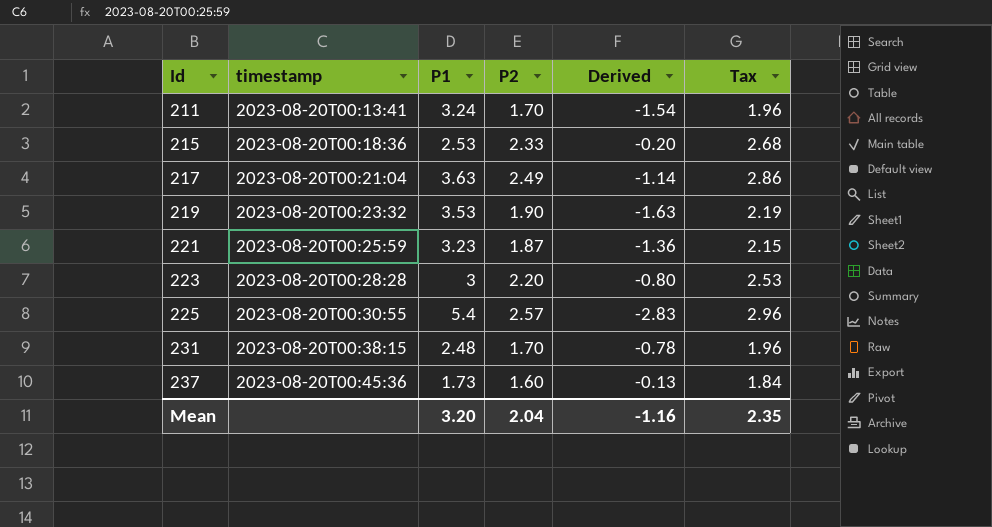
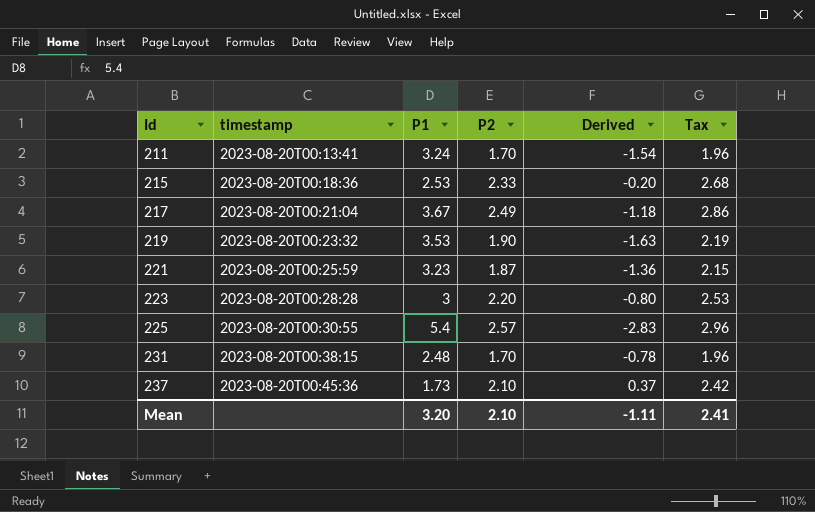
217 | P1: 3.63 -> 3.67
217 | Derived: -1.14 -> -1.18
237 | P2: 1.60 -> 2.10
237 | Derived: -0.13 -> 0.37
237 | Tax: 1.84 -> 2.42
Mean | P2: 2.04 -> 2.10
Mean | Derived: -1.16 -> -1.11
Mean | Tax: 2.35 -> 2.41

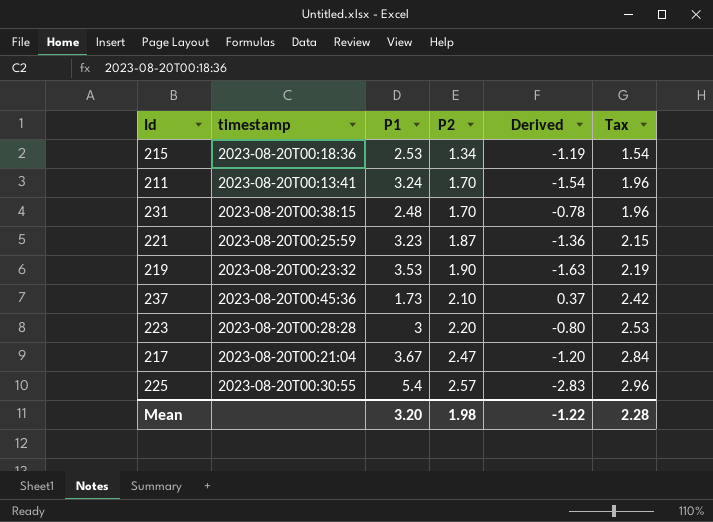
row order: Id ascending -> P2 ascending
215 | P2: 2.33 -> 1.34
215 | Derived: -0.20 -> -1.19
215 | Tax: 2.68 -> 1.54
217 | P2: 2.49 -> 2.47
217 | Derived: -1.18 -> -1.20
217 | Tax: 2.86 -> 2.84
Mean | P2: 2.10 -> 1.98
Mean | Derived: -1.11 -> -1.22
Mean | Tax: 2.41 -> 2.28

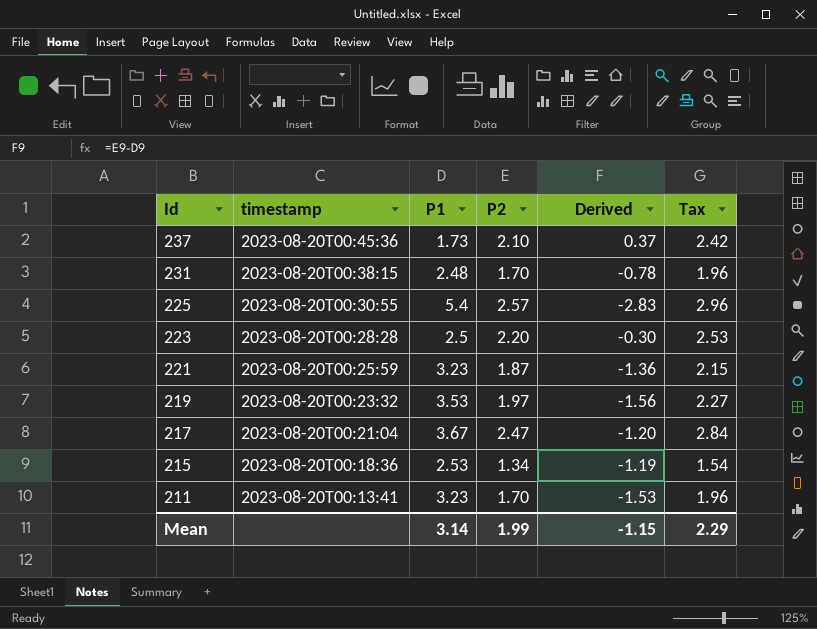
row order: P2 ascending -> Id descending
223 | P1: 3 -> 2.5
223 | Derived: -0.80 -> -0.30
219 | P2: 1.90 -> 1.97
219 | Derived: -1.63 -> -1.56
219 | Tax: 2.19 -> 2.27
211 | P1: 3.24 -> 3.23
211 | Derived: -1.54 -> -1.53
Mean | P1: 3.20 -> 3.14
Mean | P2: 1.98 -> 1.99
Mean | Derived: -1.22 -> -1.15
Mean | Tax: 2.28 -> 2.29

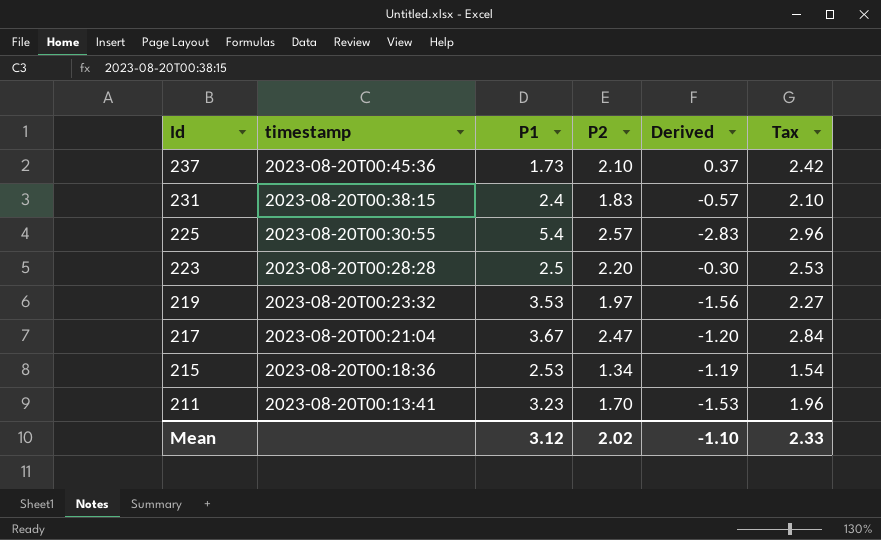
row 221: 2023-08-20T00:25:59 | 3.23 | 1.87 | -1.36 | 2.15 -> none
231 | P1: 2.48 -> 2.4
231 | P2: 1.70 -> 1.83
231 | Derived: -0.78 -> -0.57
231 | Tax: 1.96 -> 2.10
Mean | P1: 3.14 -> 3.12
Mean | P2: 1.99 -> 2.02
Mean | Derived: -1.15 -> -1.10
Mean | Tax: 2.29 -> 2.33

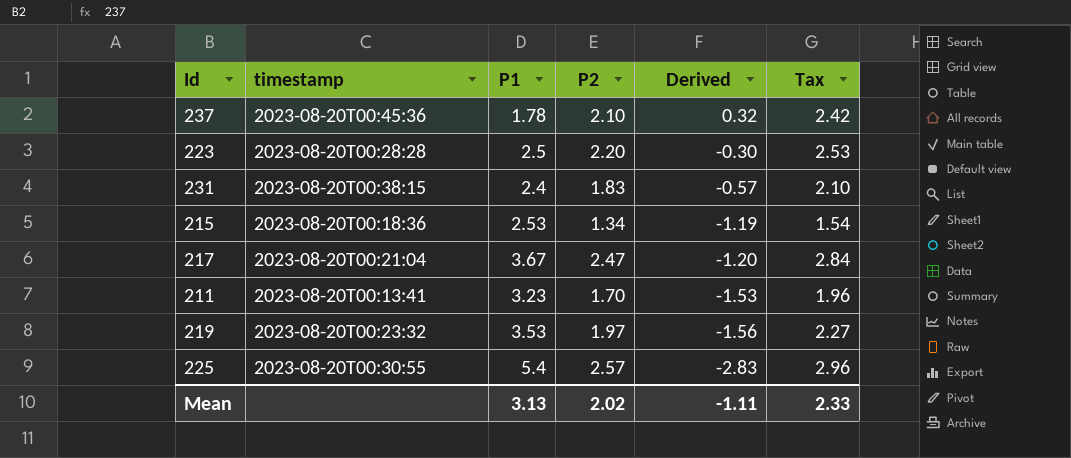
row order: Id descending -> Derived descending
237 | P1: 1.73 -> 1.78
237 | Derived: 0.37 -> 0.32
Mean | P1: 3.12 -> 3.13
Mean | Derived: -1.10 -> -1.11

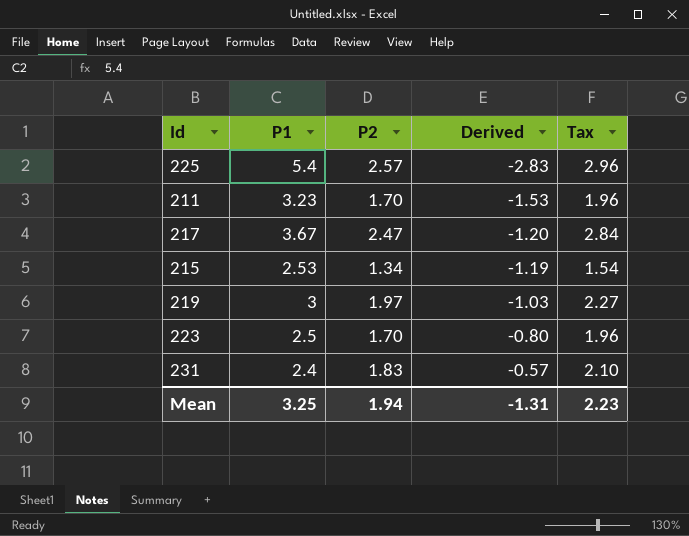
row order: Derived descending -> Derived ascending
column timestamp | position: 2 -> none
row 237: 2023-08-20T00:45:36 | 1.78 | 2.10 | 0.32 | 2.42 -> none
219 | P1: 3.53 -> 3
219 | Derived: -1.56 -> -1.03
223 | P2: 2.20 -> 1.70
223 | Derived: -0.30 -> -0.80
223 | Tax: 2.53 -> 1.96
Mean | P1: 3.13 -> 3.25
Mean | P2: 2.02 -> 1.94
Mean | Derived: -1.11 -> -1.31
Mean | Tax: 2.33 -> 2.23

